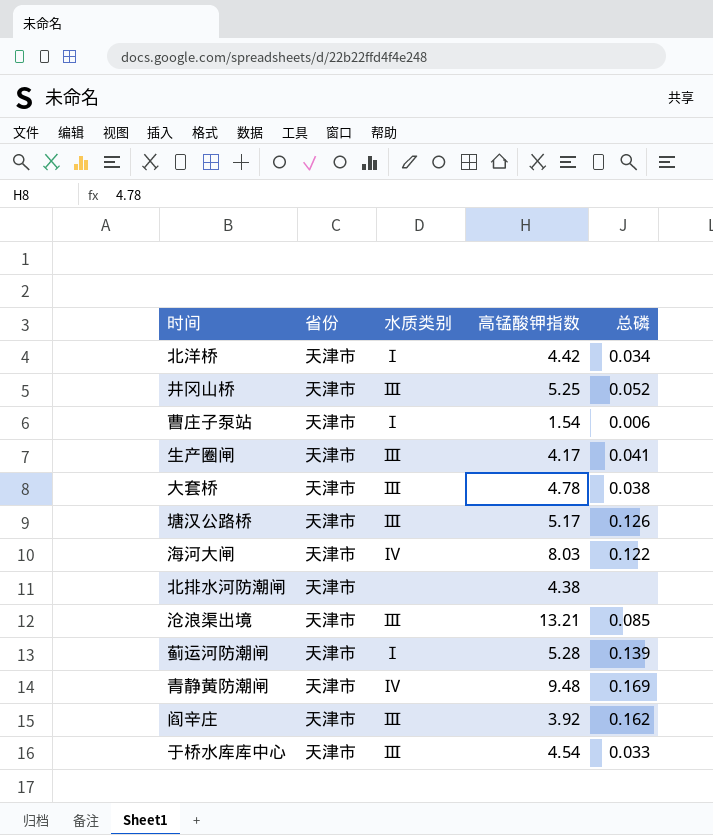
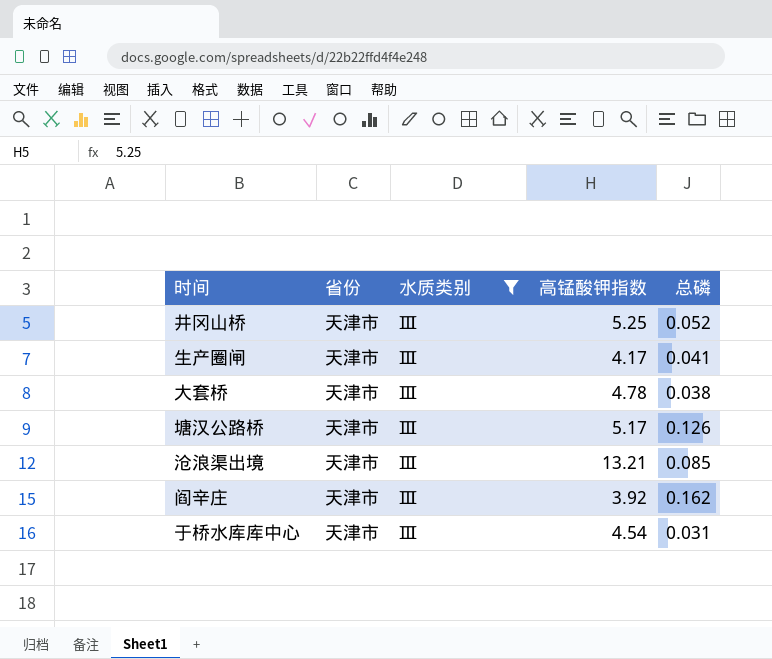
filter: none -> 水质类别 = Ⅲ
于桥水库库中心 | 总磷: 0.033 -> 0.031

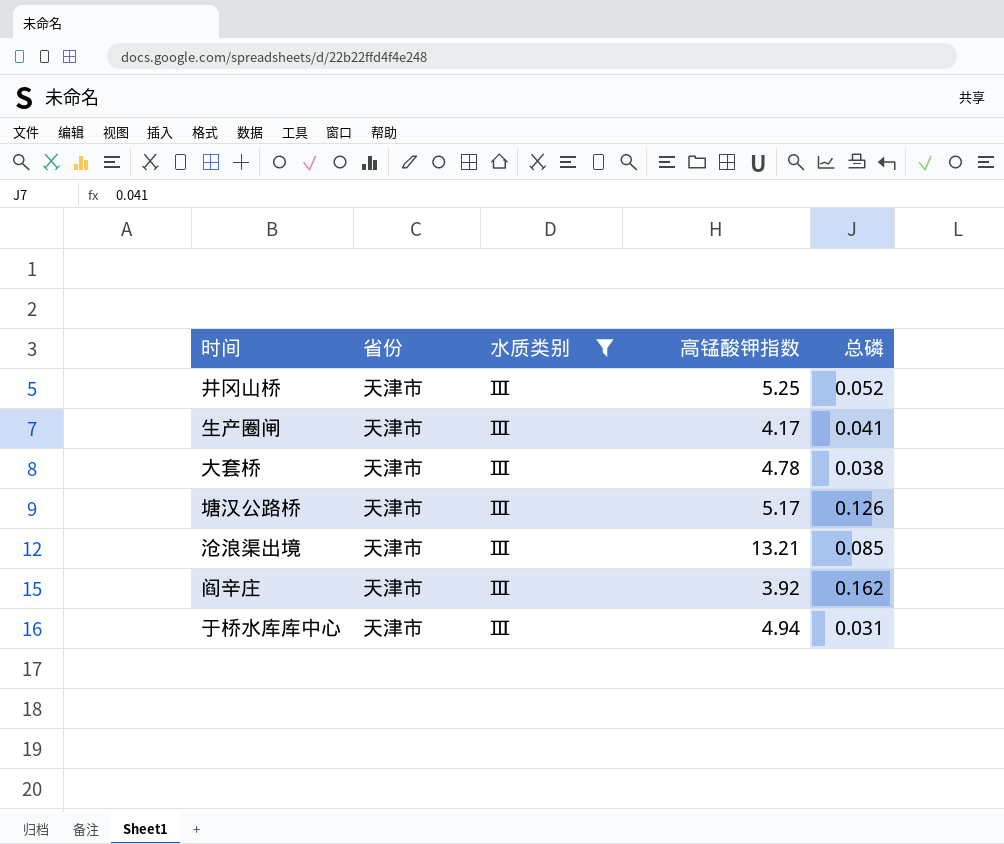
于桥水库库中心 | 高锰酸钾指数: 4.54 -> 4.94

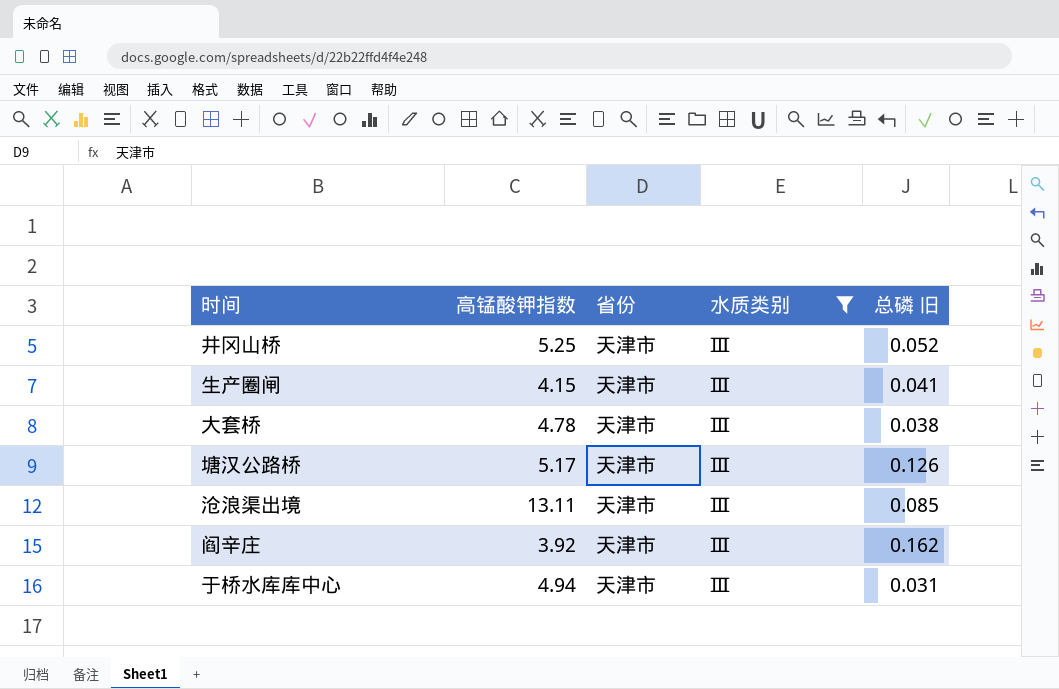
column 高锰酸钾指数 | position: 4 -> 2
column name: 总磷 -> 总磷 旧
生产圈闸 | 高锰酸钾指数: 4.17 -> 4.15
沧浪渠出境 | 高锰酸钾指数: 13.21 -> 13.11

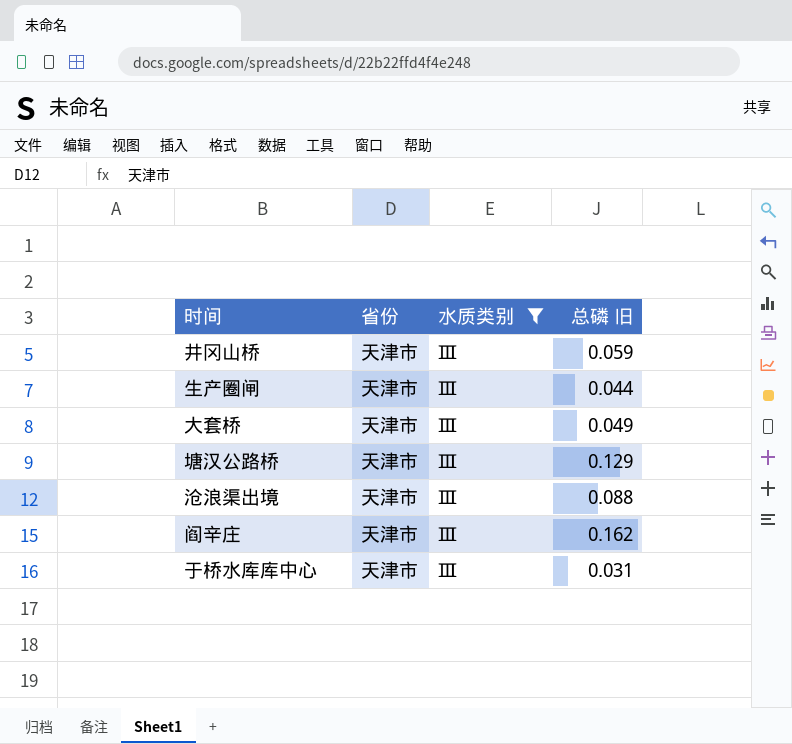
column 高锰酸钾指数 | position: 2 -> none
井冈山桥 | 总磷 旧: 0.052 -> 0.059
生产圈闸 | 总磷 旧: 0.041 -> 0.044
大套桥 | 总磷 旧: 0.038 -> 0.049
塘汉公路桥 | 总磷 旧: 0.126 -> 0.129
沧浪渠出境 | 总磷 旧: 0.085 -> 0.088

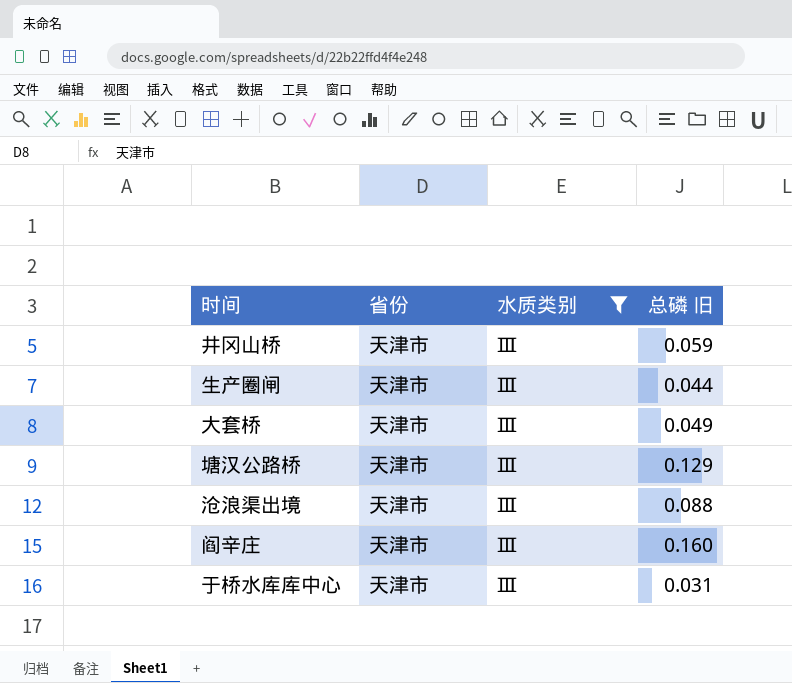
阎辛庄 | 总磷 旧: 0.162 -> 0.160

